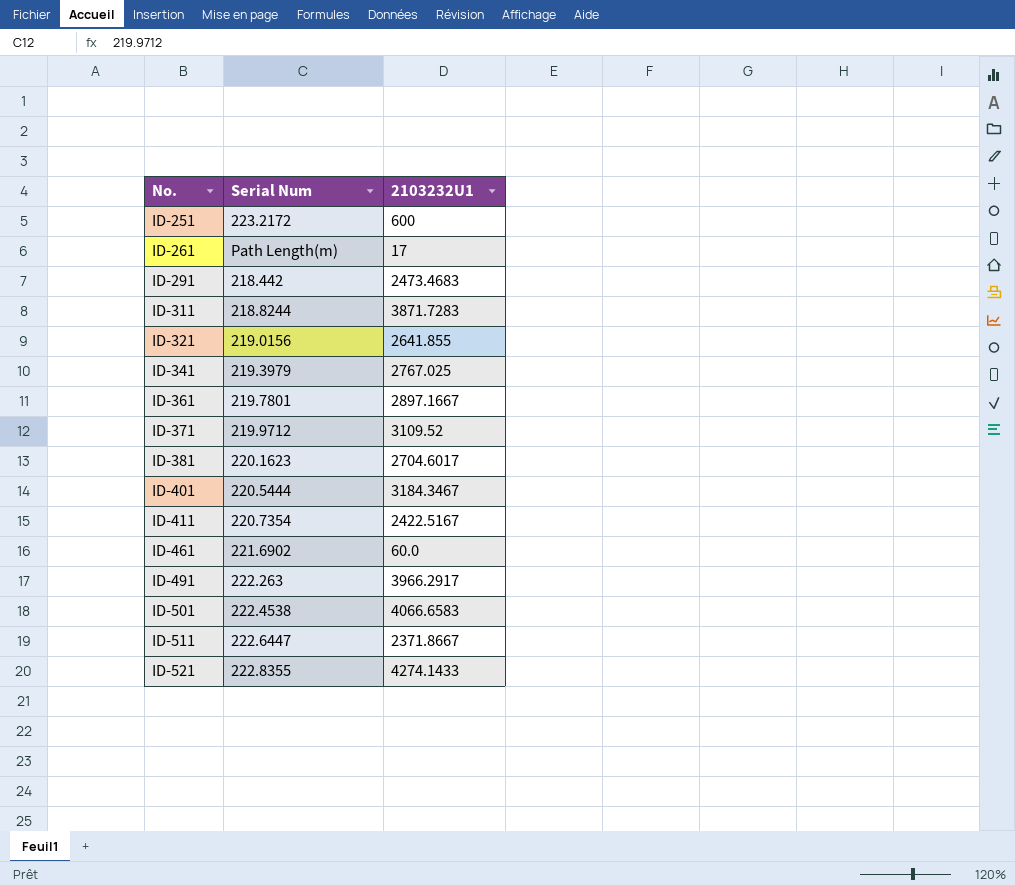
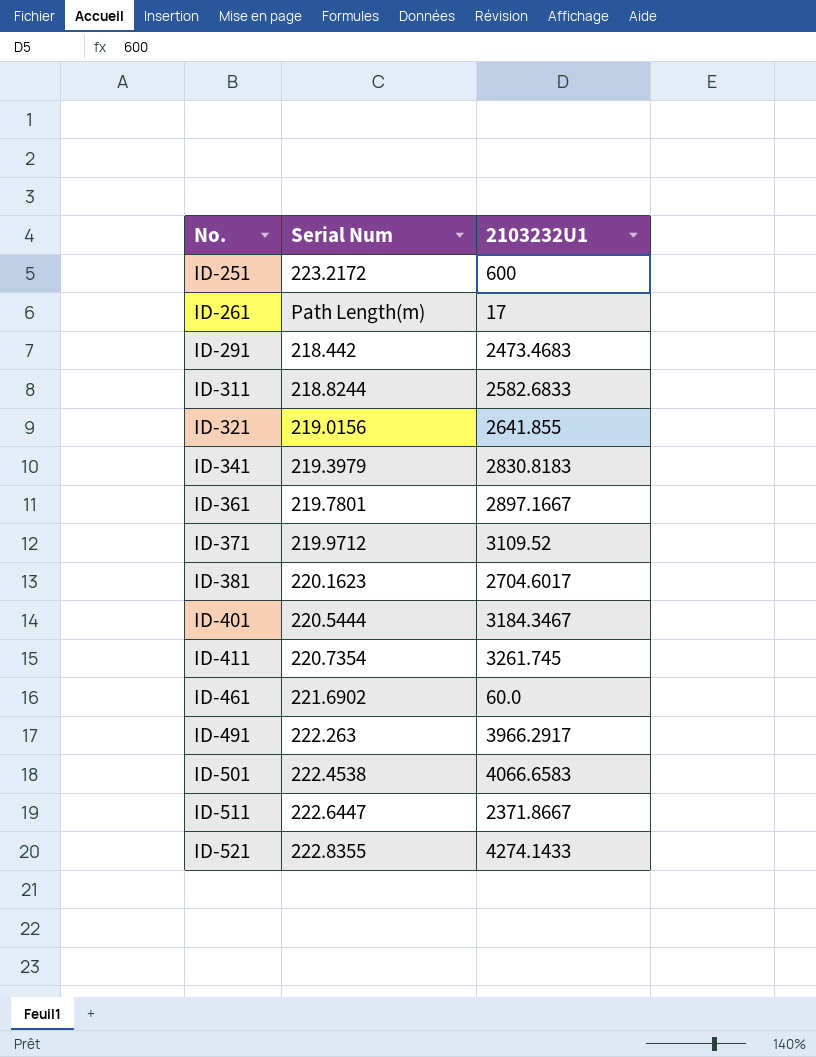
ID-311 | 2103232U1: 3871.7283 -> 2582.6833
ID-341 | 2103232U1: 2767.025 -> 2830.8183
ID-411 | 2103232U1: 2422.5167 -> 3261.745

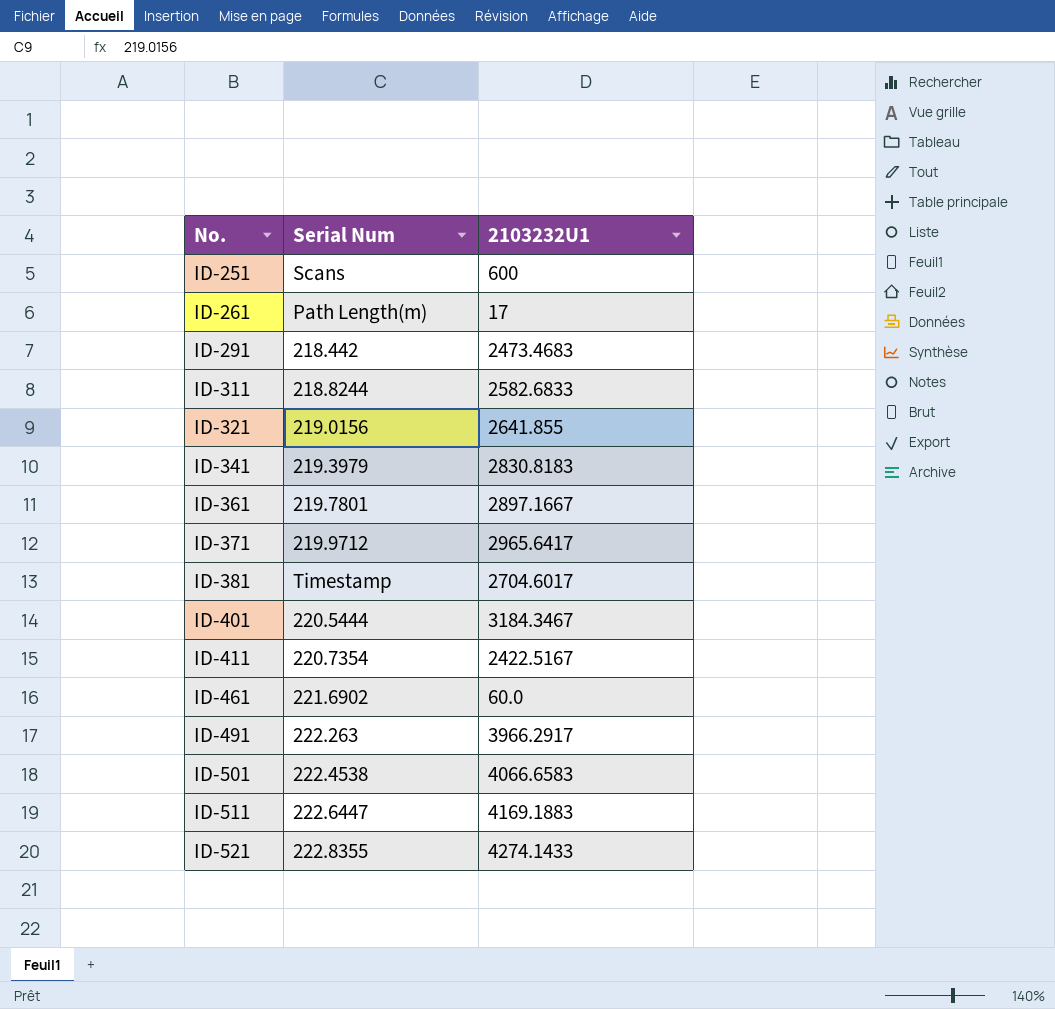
ID-251 | Serial Num: 223.2172 -> Scans
ID-371 | 2103232U1: 3109.52 -> 2965.6417
ID-381 | Serial Num: 220.1623 -> Timestamp
ID-411 | 2103232U1: 3261.745 -> 2422.5167
ID-511 | 2103232U1: 2371.8667 -> 4169.1883

